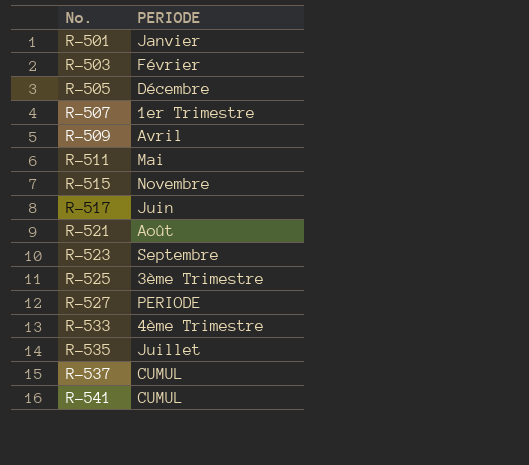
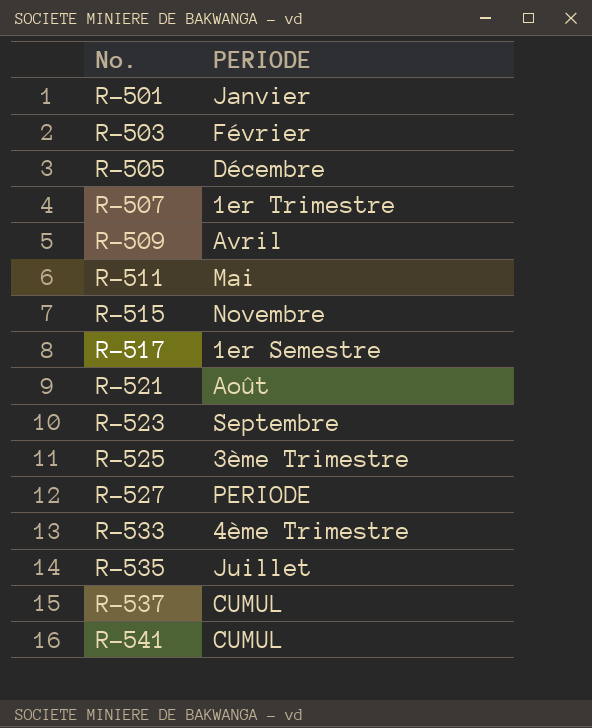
R-517 | PERIODE: Juin -> 1er Semestre

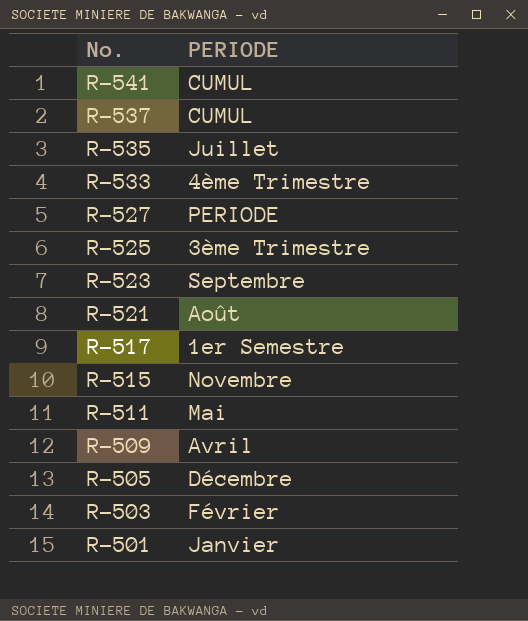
row order: No. ascending -> No. descending
row R-507: 1er Trimestre -> none

